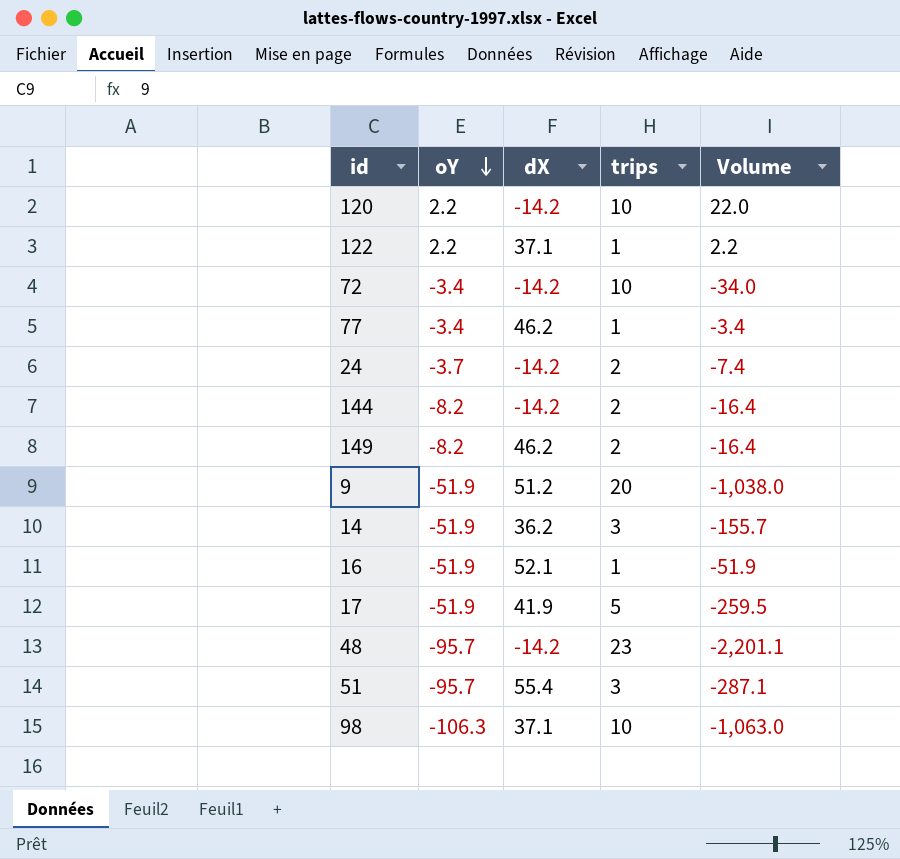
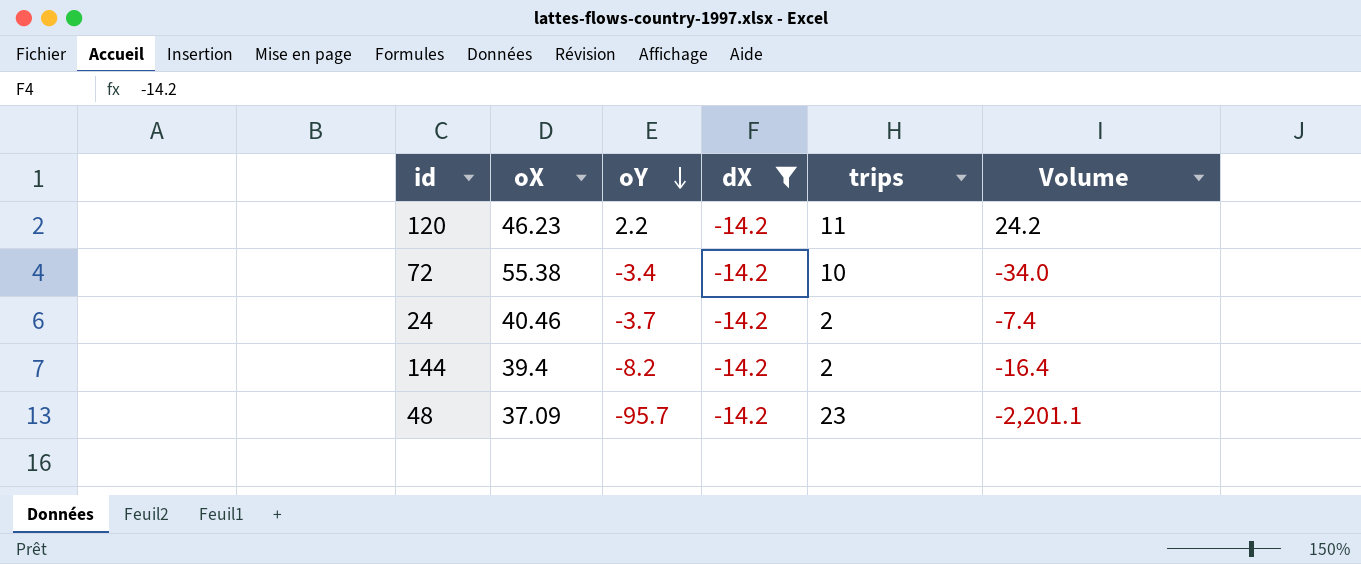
filter: none -> dX = -14.2
column oX | position: none -> 2
120 | trips: 10 -> 11
120 | Volume: 22.0 -> 24.2

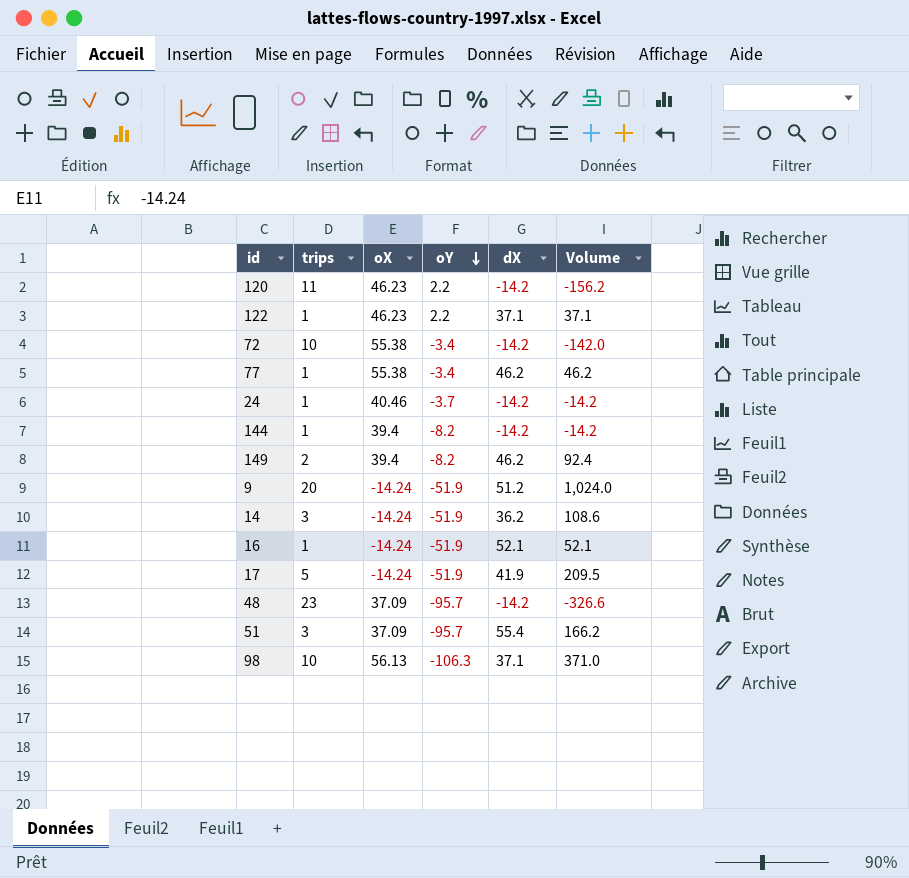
filter: dX = -14.2 -> none
column trips | position: 5 -> 2
column Volume | formula: [oY] * [trips] -> [trips] * [dX]
24 | trips: 2 -> 1
144 | trips: 2 -> 1

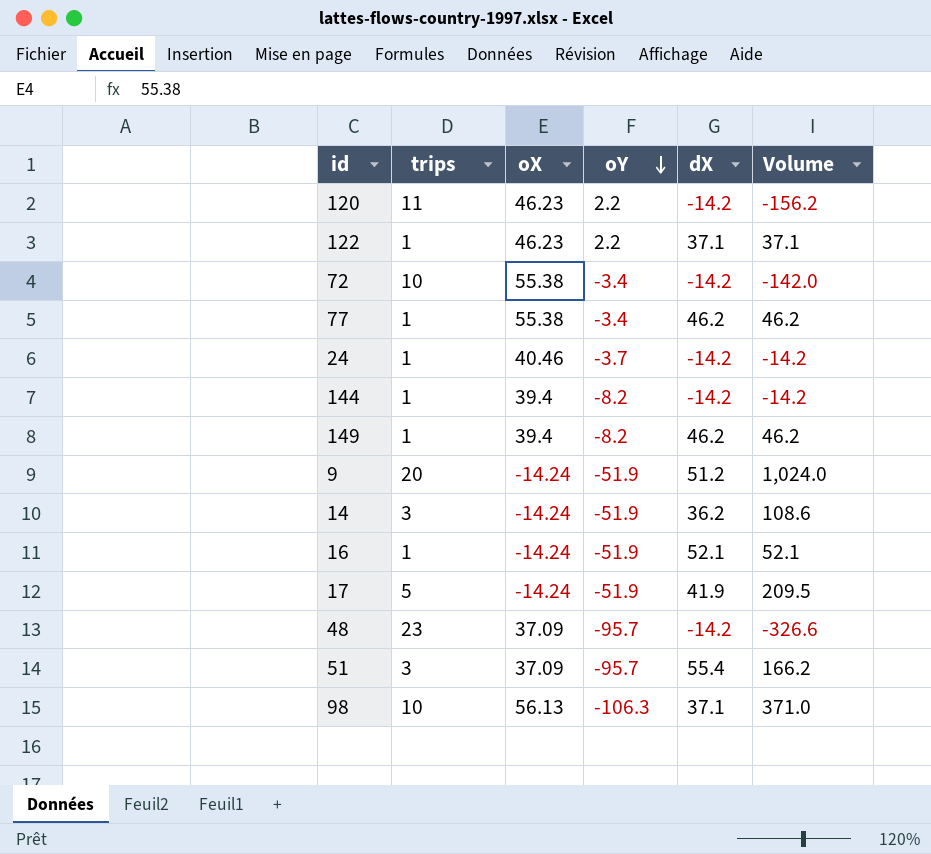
149 | trips: 2 -> 1
149 | Volume: 92.4 -> 46.2

